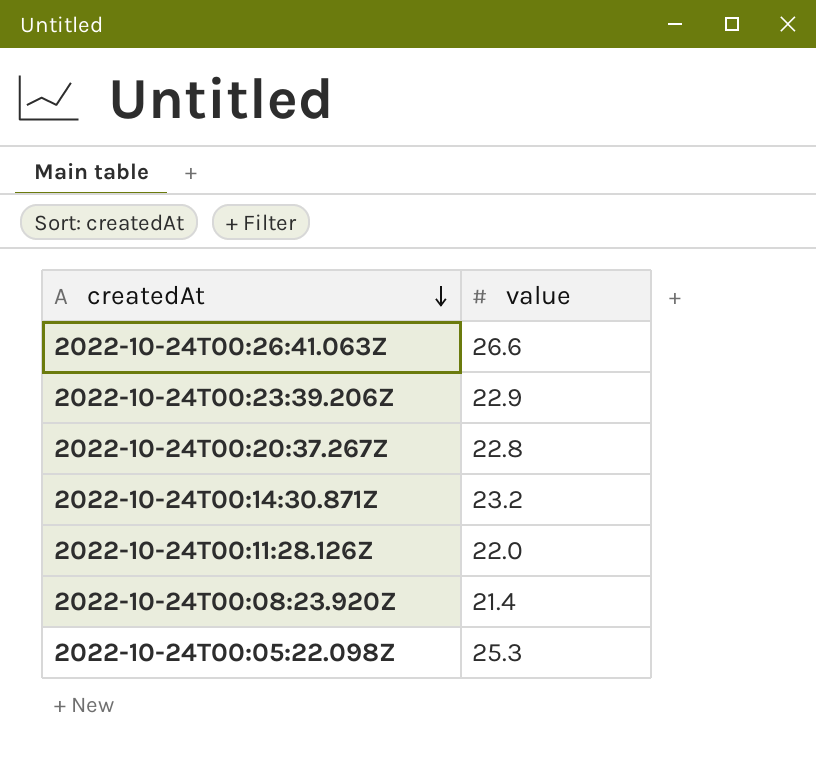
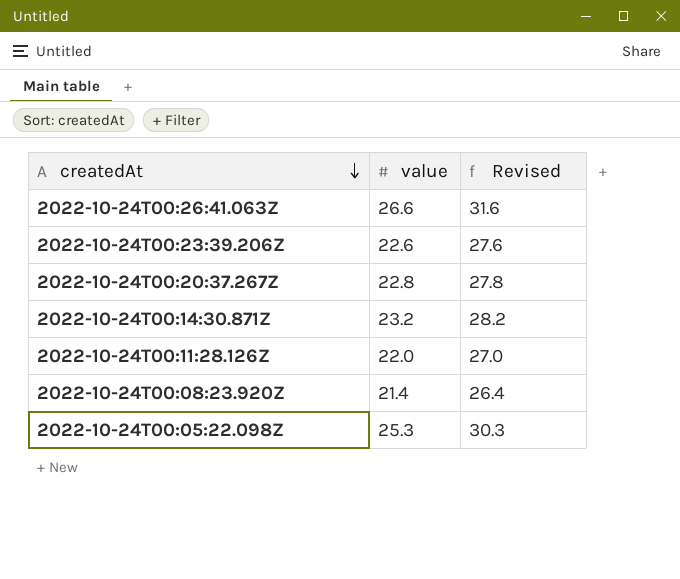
column Revised | formula: none -> [value] + 5
2022-10-24T00:23:39.206Z | value: 22.9 -> 22.6

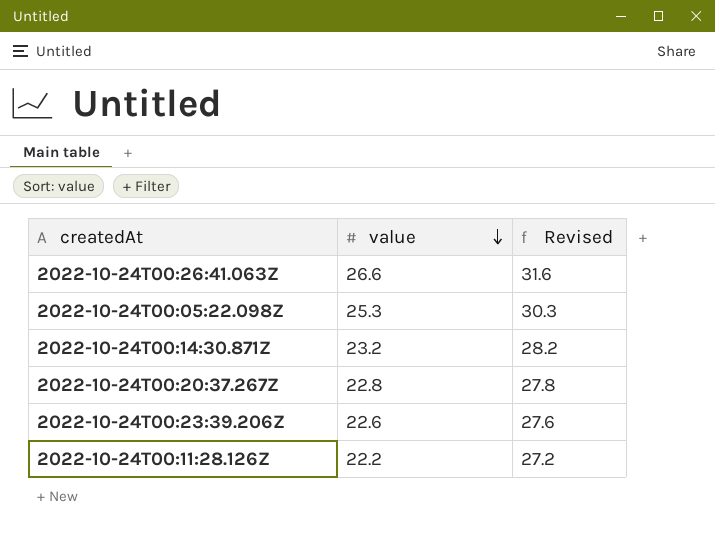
row order: createdAt descending -> value descending
row 2022-10-24T00:08:23.920Z: 21.4 | 26.4 -> none
2022-10-24T00:11:28.126Z | value: 22.0 -> 22.2
2022-10-24T00:11:28.126Z | Revised: 27.0 -> 27.2

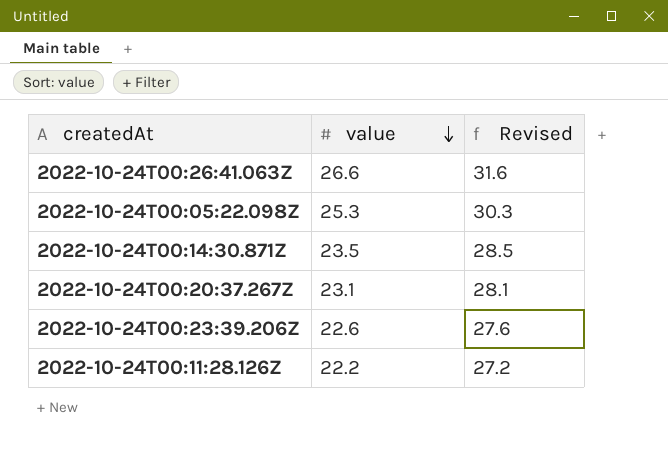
2022-10-24T00:14:30.871Z | value: 23.2 -> 23.5
2022-10-24T00:14:30.871Z | Revised: 28.2 -> 28.5
2022-10-24T00:20:37.267Z | value: 22.8 -> 23.1
2022-10-24T00:20:37.267Z | Revised: 27.8 -> 28.1

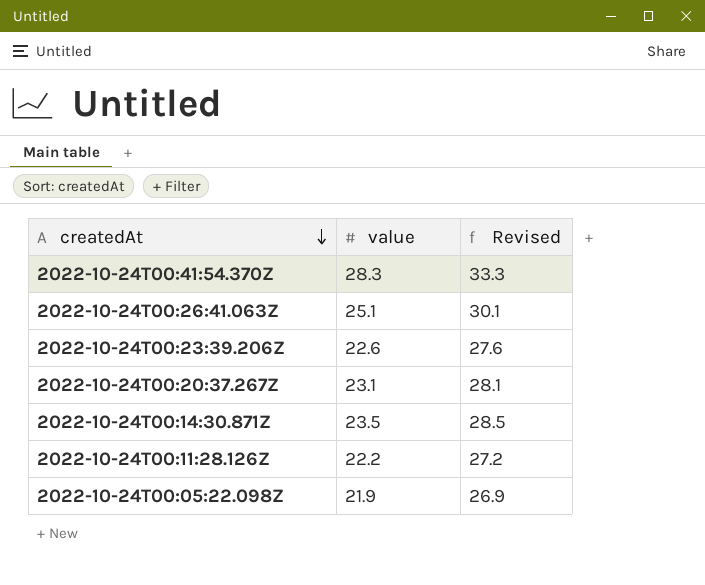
row order: value descending -> createdAt descending
row 2022-10-24T00:41:54.370Z: none -> 28.3 | 33.3
2022-10-24T00:26:41.063Z | value: 26.6 -> 25.1
2022-10-24T00:26:41.063Z | Revised: 31.6 -> 30.1
2022-10-24T00:05:22.098Z | value: 25.3 -> 21.9
2022-10-24T00:05:22.098Z | Revised: 30.3 -> 26.9

